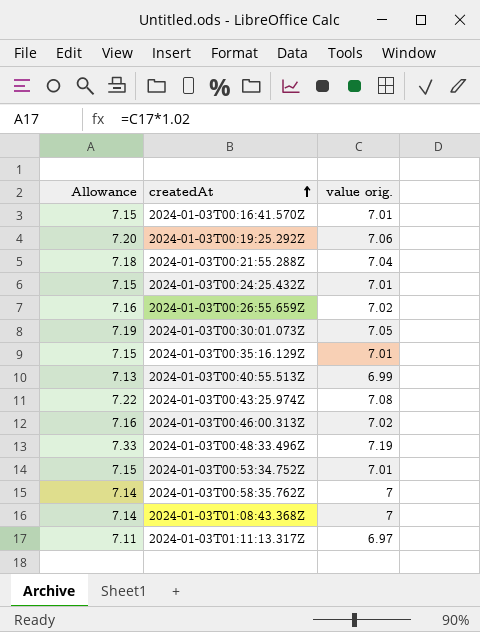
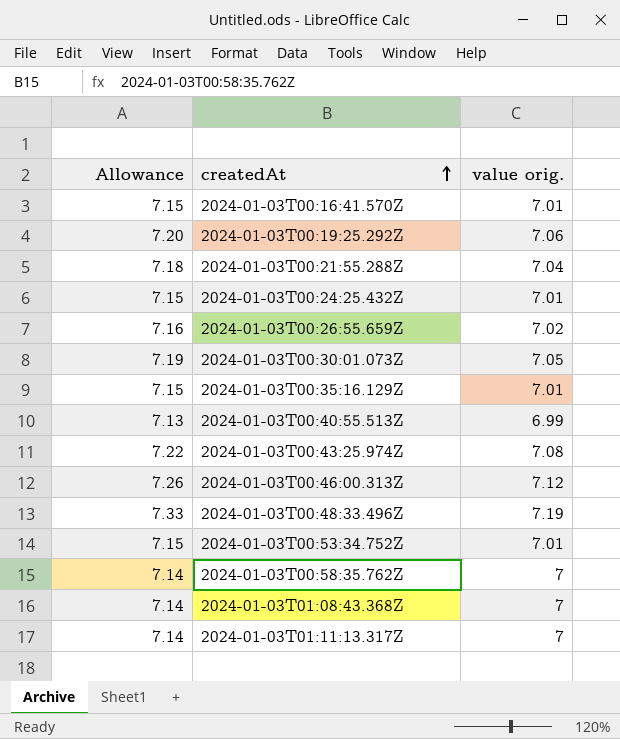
2024-01-03T00:46:00.313Z | Allowance: 7.16 -> 7.26
2024-01-03T00:46:00.313Z | value orig.: 7.02 -> 7.12
2024-01-03T01:11:13.317Z | Allowance: 7.11 -> 7.14
2024-01-03T01:11:13.317Z | value orig.: 6.97 -> 7

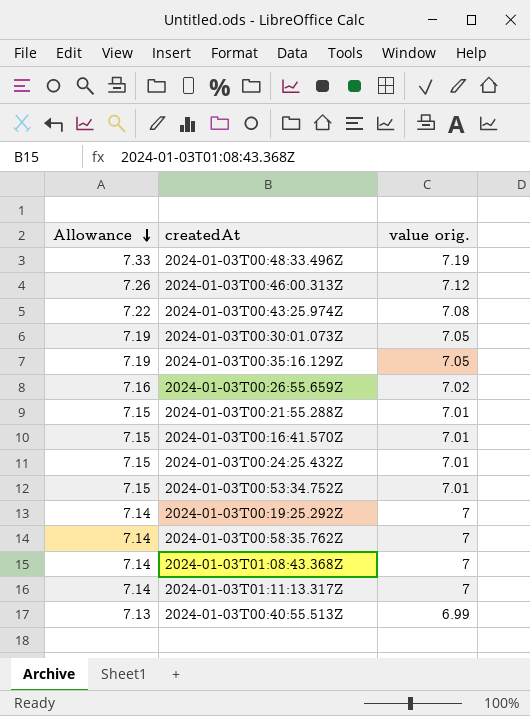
row order: createdAt ascending -> Allowance descending
2024-01-03T00:35:16.129Z | Allowance: 7.15 -> 7.19
2024-01-03T00:35:16.129Z | value orig.: 7.01 -> 7.05
2024-01-03T00:21:55.288Z | Allowance: 7.18 -> 7.15
2024-01-03T00:21:55.288Z | value orig.: 7.04 -> 7.01
2024-01-03T00:19:25.292Z | Allowance: 7.20 -> 7.14
2024-01-03T00:19:25.292Z | value orig.: 7.06 -> 7

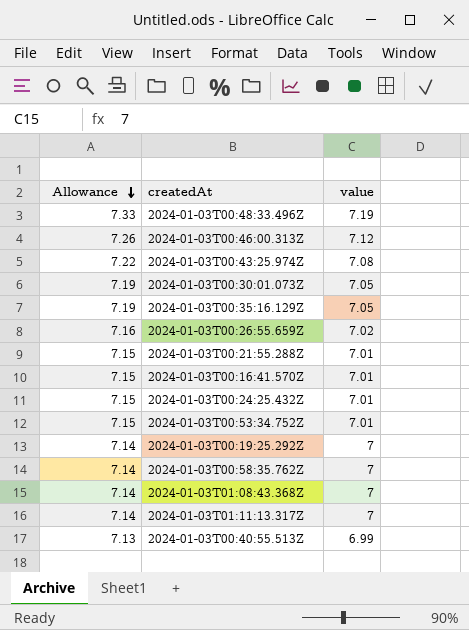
column name: value orig. -> value

